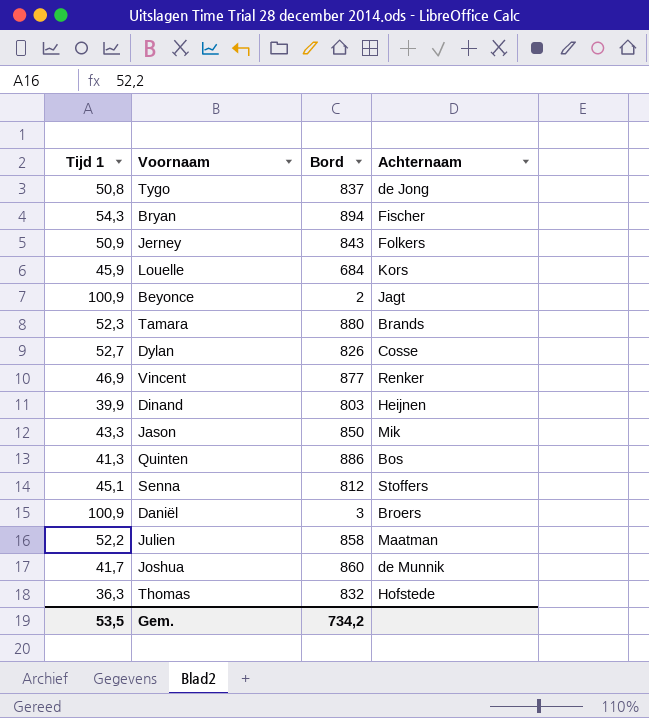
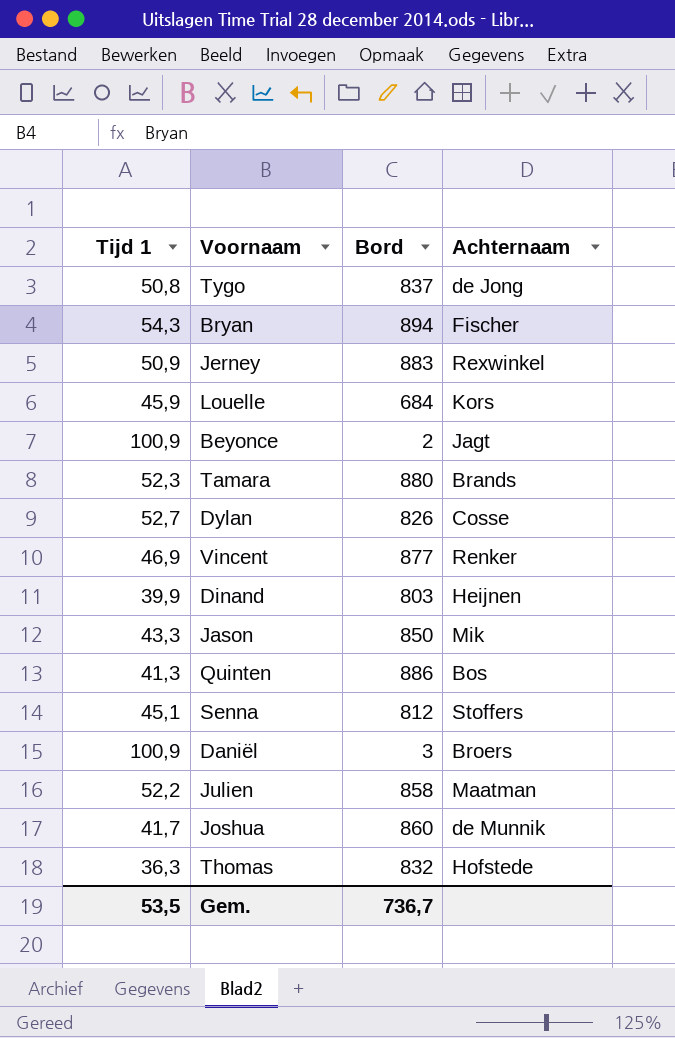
Jerney | Bord: 843 -> 883
Jerney | Achternaam: Folkers -> Rexwinkel
Gem. | Bord: 734,2 -> 736,7

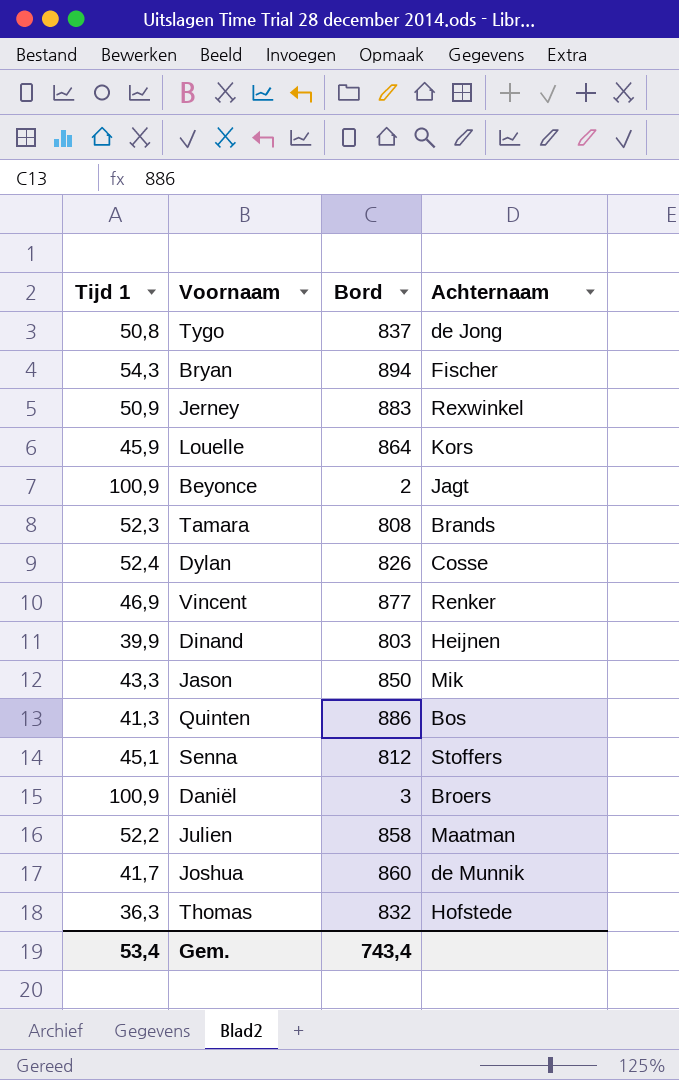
Louelle | Bord: 684 -> 864
Tamara | Bord: 880 -> 808
Dylan | Tijd 1: 52,7 -> 52,4
Gem. | Tijd 1: 53,5 -> 53,4
Gem. | Bord: 736,7 -> 743,4

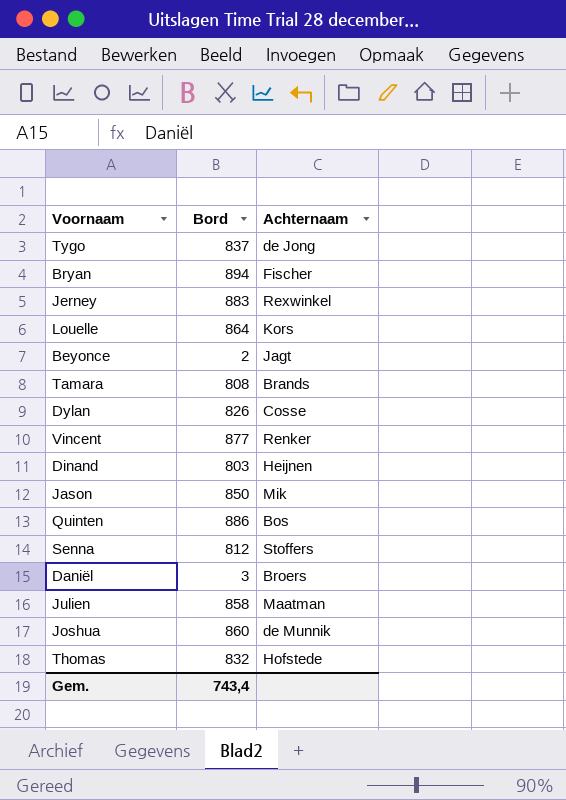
column Tijd 1 | position: 1 -> none

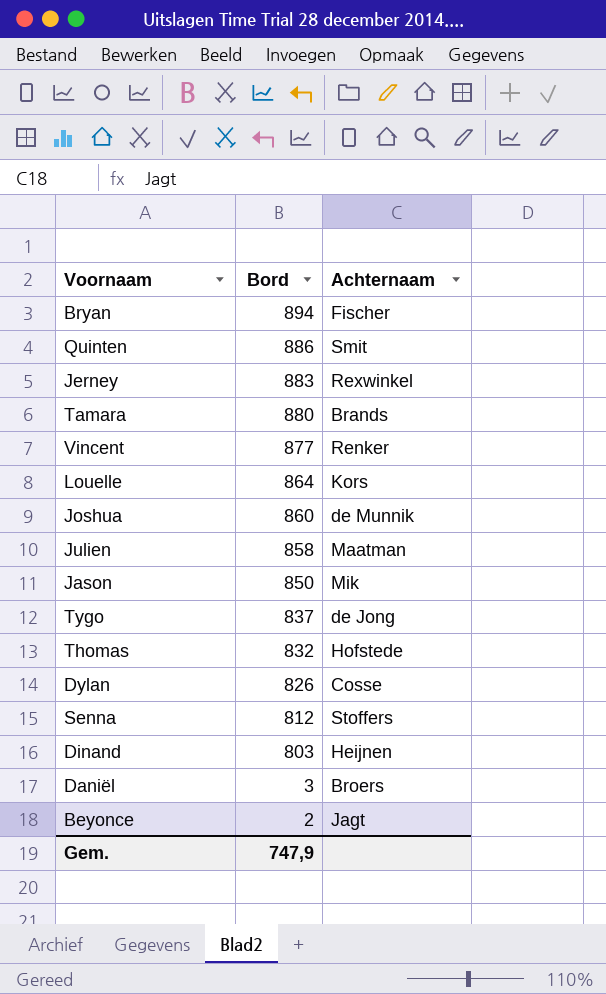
row order: none -> Bord descending
Quinten | Achternaam: Bos -> Smit
Tamara | Bord: 808 -> 880
Gem. | Bord: 743,4 -> 747,9

